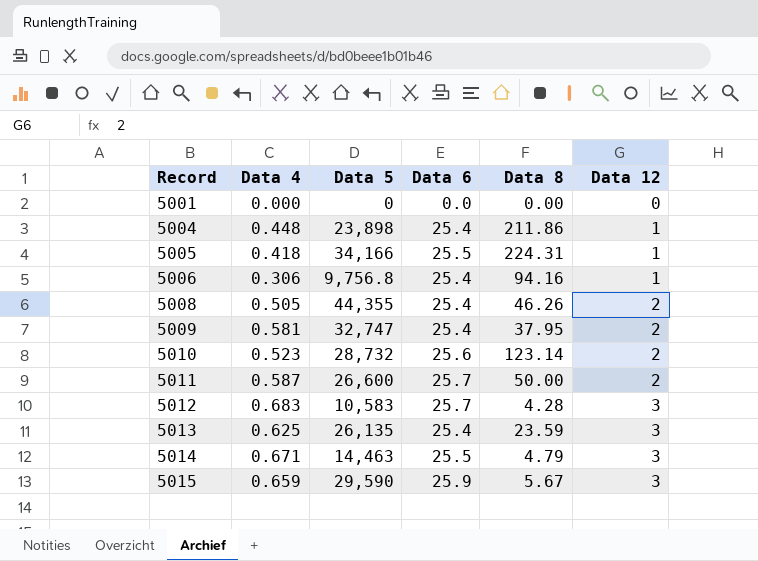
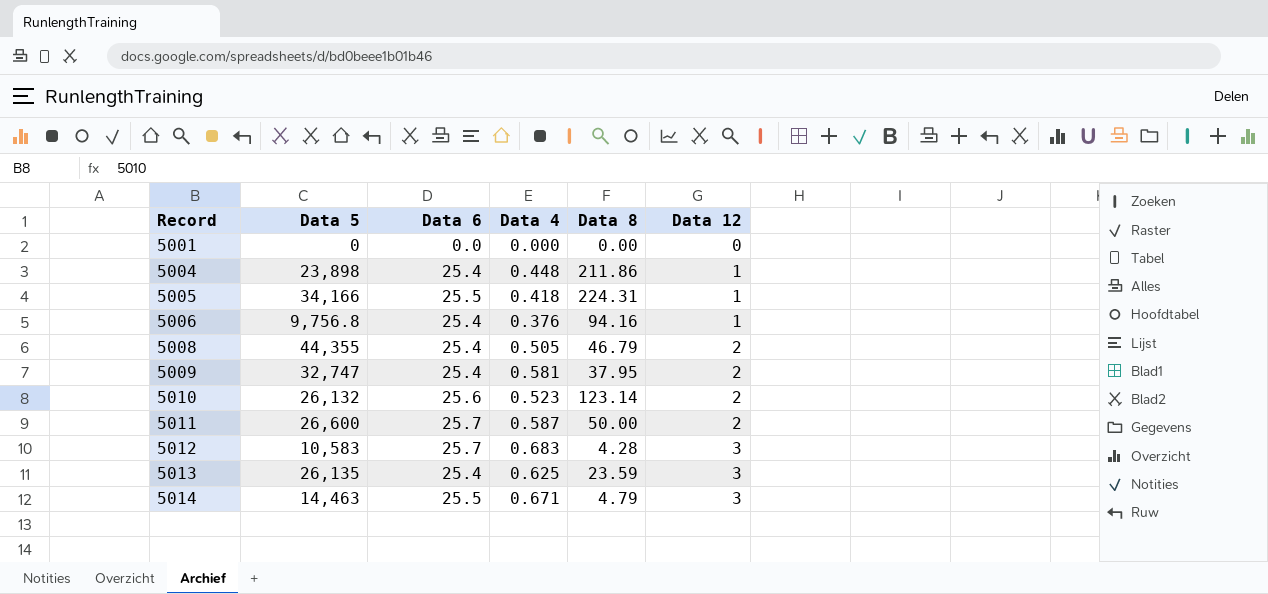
column Data 4 | position: 2 -> 4
row 5015: 0.659 | 29,590 | 25.9 | 5.67 | 3 -> none
5006 | Data 4: 0.306 -> 0.376
5008 | Data 8: 46.26 -> 46.79
5010 | Data 5: 28,732 -> 26,132

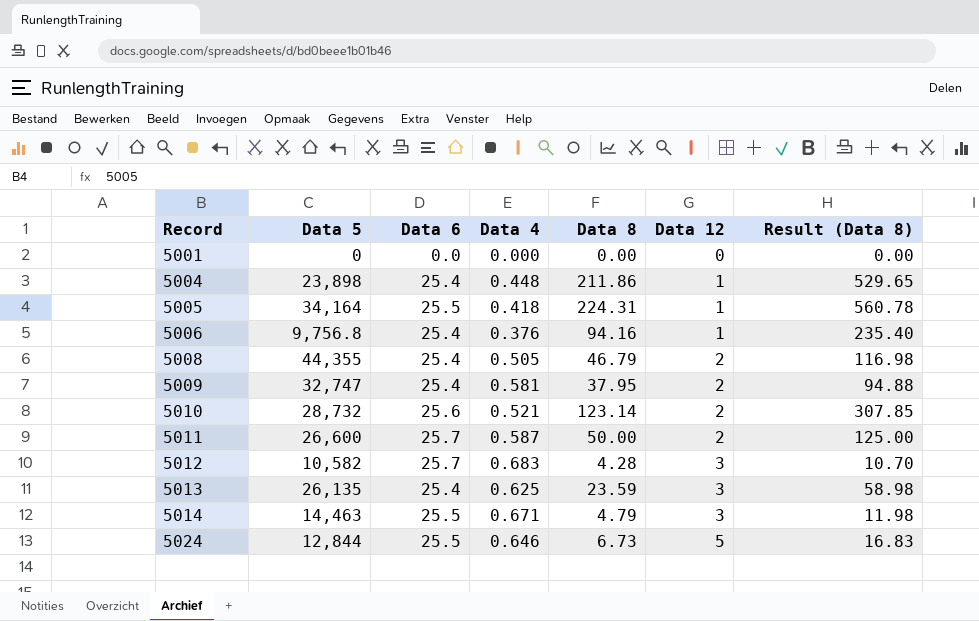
column Result (Data 8) | formula: none -> [Data 8] * 2.5
5005 | Data 5: 34,166 -> 34,164
5010 | Data 5: 26,132 -> 28,732
5010 | Data 4: 0.523 -> 0.521
5012 | Data 5: 10,583 -> 10,582
row 5024: none -> 12,844 | 25.5 | 0.646 | 6.73 | 5 | 16.83

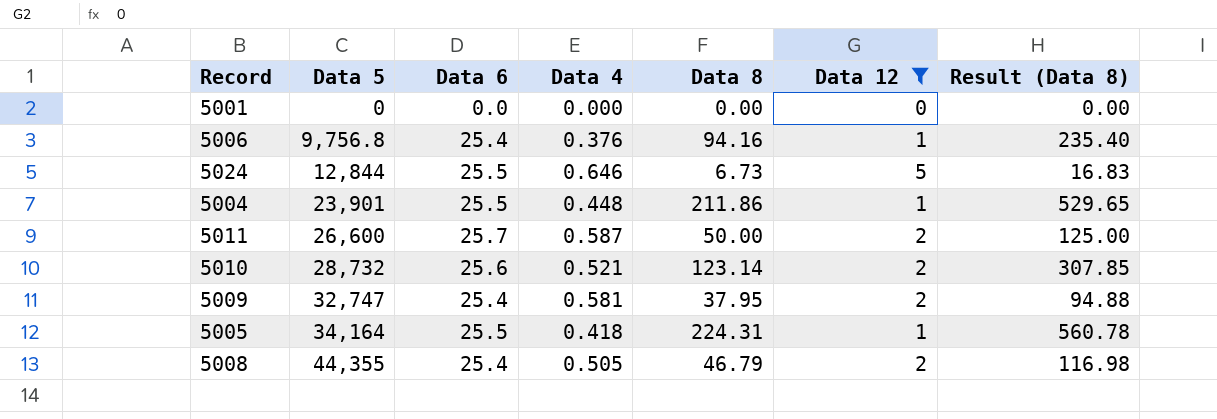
filter: none -> Data 12 != 3
row order: Record ascending -> Data 5 ascending
5004 | Data 5: 23,898 -> 23,901
5004 | Data 6: 25.4 -> 25.5

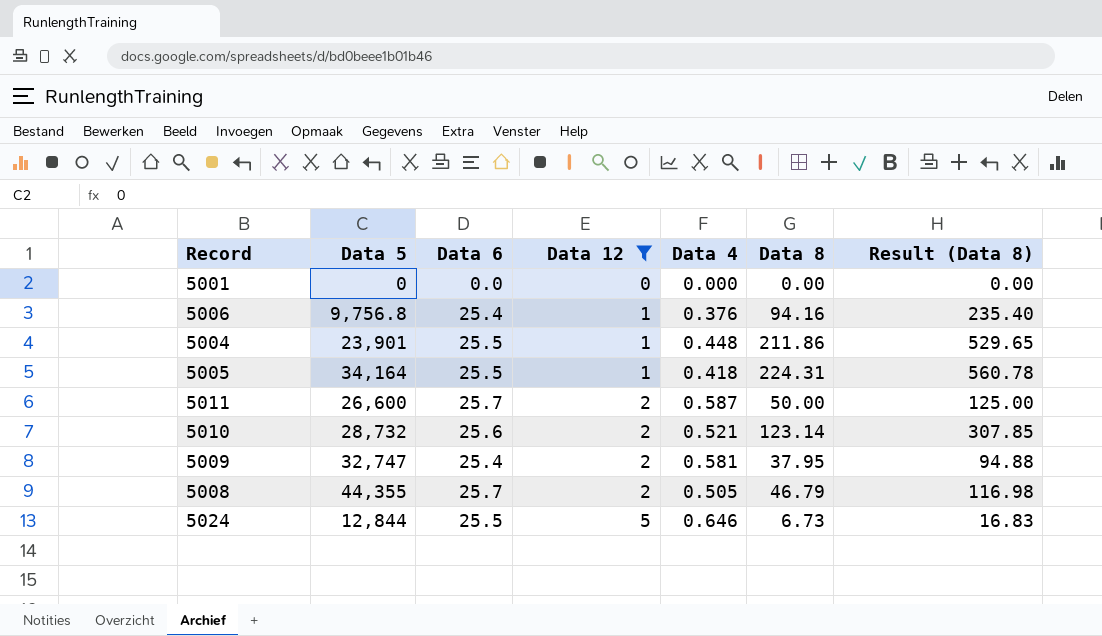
row order: Data 5 ascending -> Data 12 ascending
column Data 12 | position: 6 -> 4
5008 | Data 6: 25.4 -> 25.7

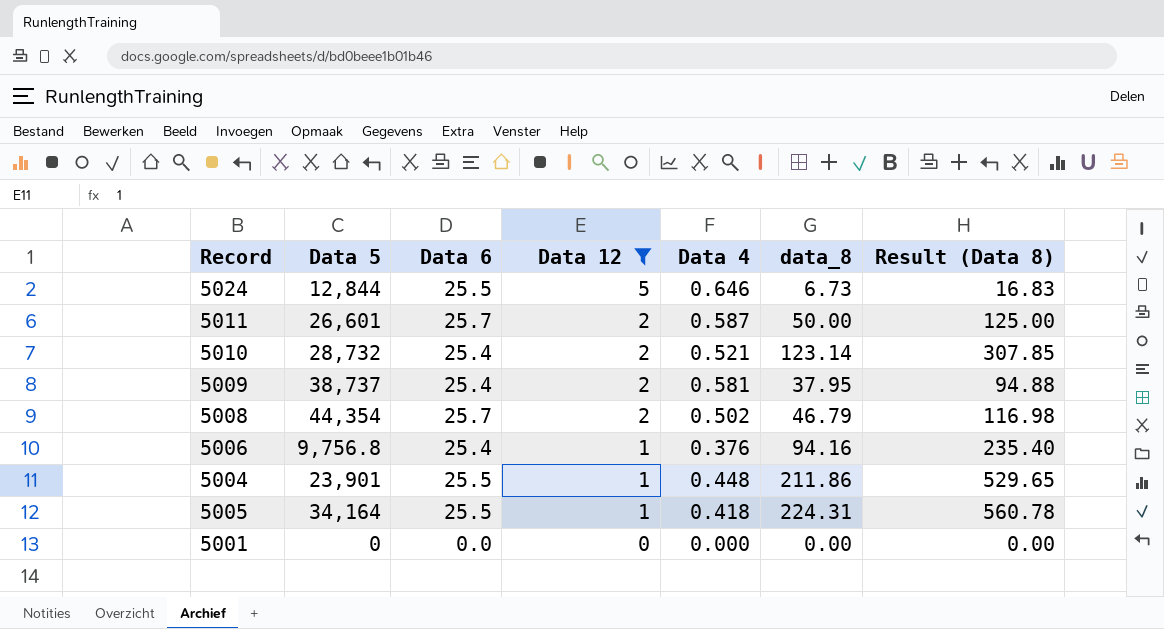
row order: Data 12 ascending -> Data 12 descending
column name: Data 8 -> data_8
5011 | Data 5: 26,600 -> 26,601
5010 | Data 6: 25.6 -> 25.4
5009 | Data 5: 32,747 -> 38,737
5008 | Data 5: 44,355 -> 44,354
5008 | Data 4: 0.505 -> 0.502

